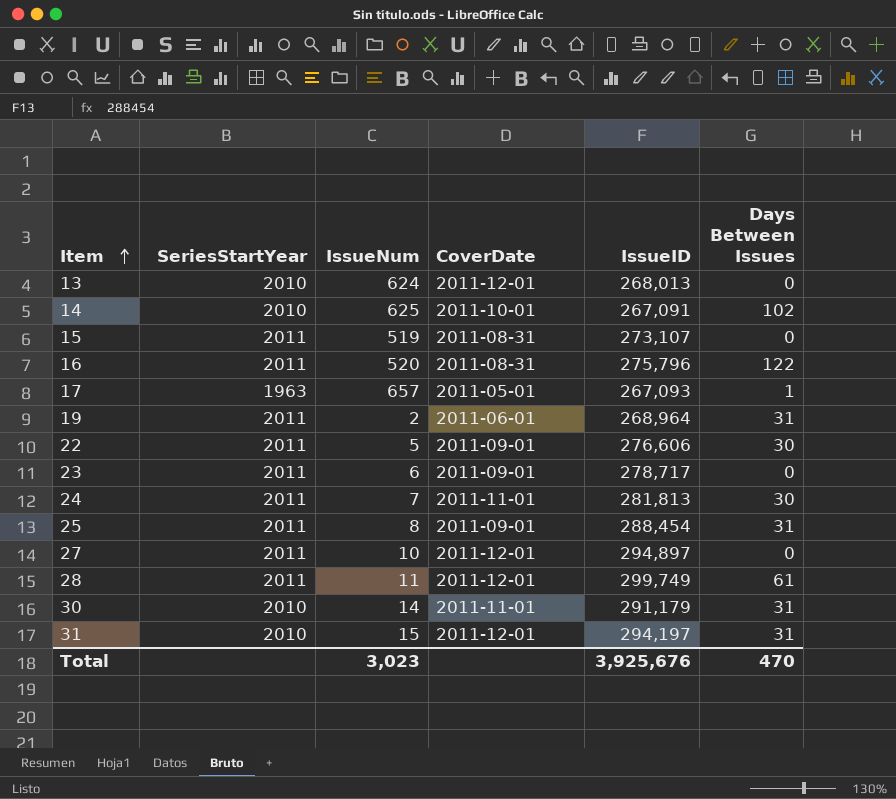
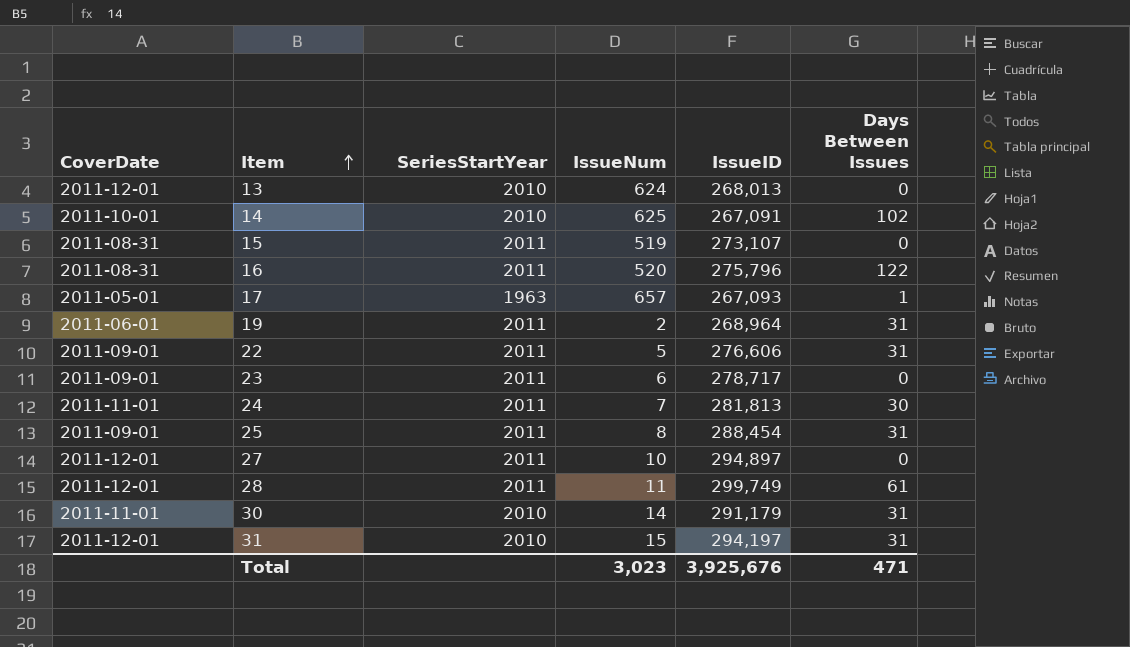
column CoverDate | position: 4 -> 1
22 | Days Between Issues: 30 -> 31
Total | Days Between Issues: 470 -> 471

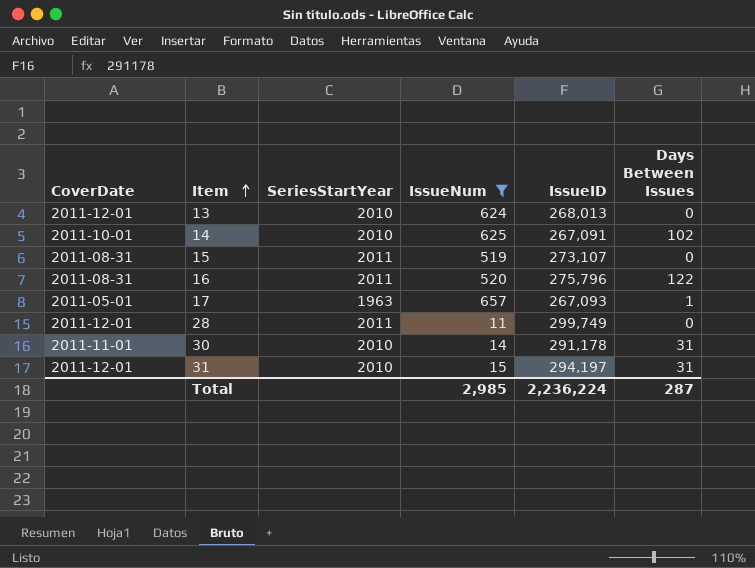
filter: none -> IssueNum >= 11
28 | Days Between Issues: 61 -> 0
30 | IssueID: 291,179 -> 291,178
Total | IssueNum: 3,023 -> 2,985
Total | IssueID: 3,925,676 -> 2,236,224
Total | Days Between Issues: 471 -> 287

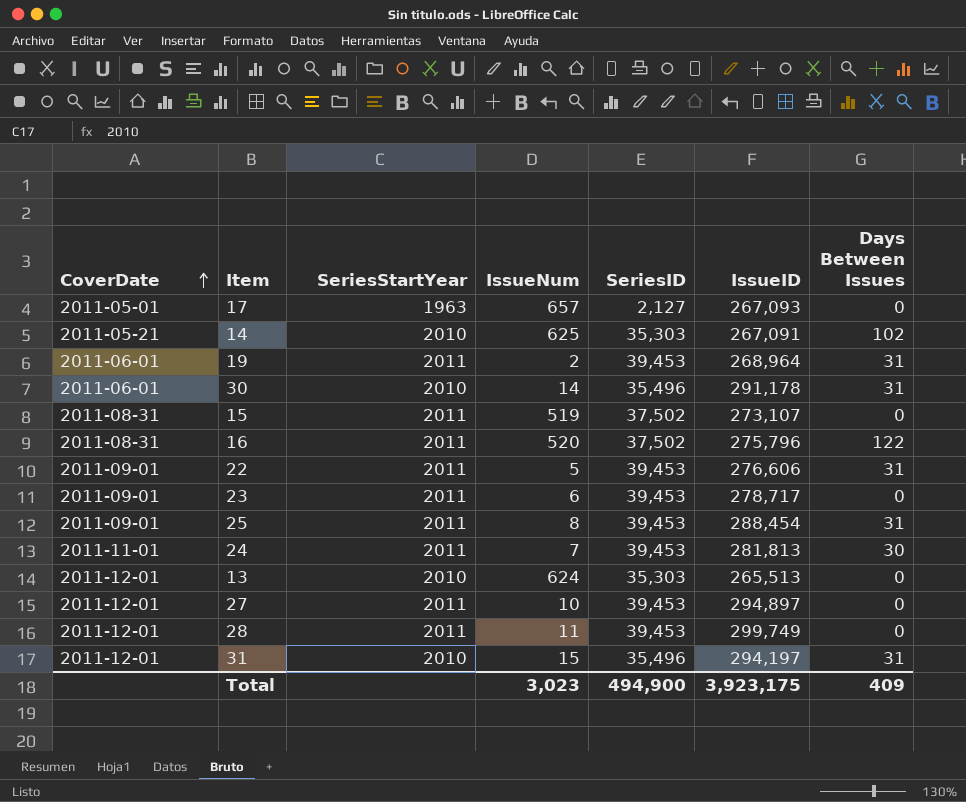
filter: IssueNum >= 11 -> none
row order: Item ascending -> CoverDate ascending
column SeriesID | position: none -> 5
17 | Days Between Issues: 1 -> 0
14 | CoverDate: 2011-10-01 -> 2011-05-21
30 | CoverDate: 2011-11-01 -> 2011-06-01
13 | IssueID: 268,013 -> 265,513
Total | IssueNum: 2,985 -> 3,023
Total | IssueID: 2,236,224 -> 3,923,175
Total | Days Between Issues: 287 -> 409

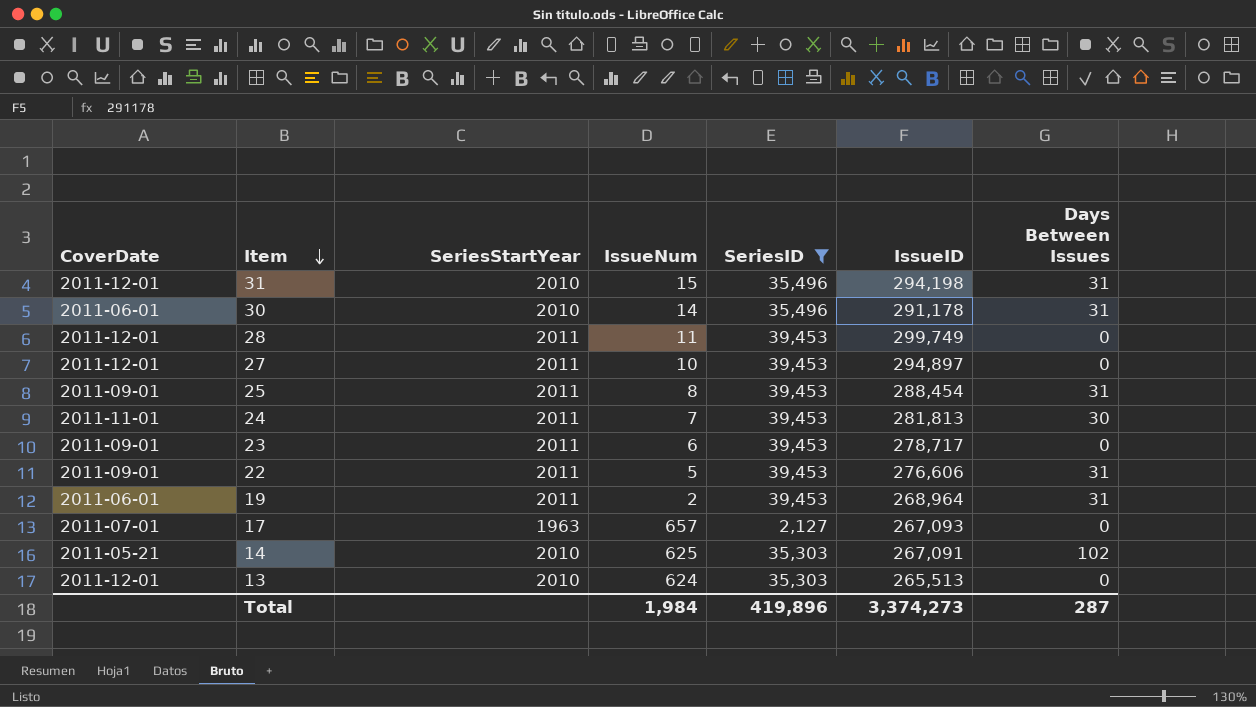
filter: none -> SeriesID != 37,502
row order: CoverDate ascending -> Item descending
31 | IssueID: 294,197 -> 294,198
17 | CoverDate: 2011-05-01 -> 2011-07-01
Total | IssueNum: 3,023 -> 1,984
Total | SeriesID: 494,900 -> 419,896
Total | IssueID: 3,923,175 -> 3,374,273
Total | Days Between Issues: 409 -> 287

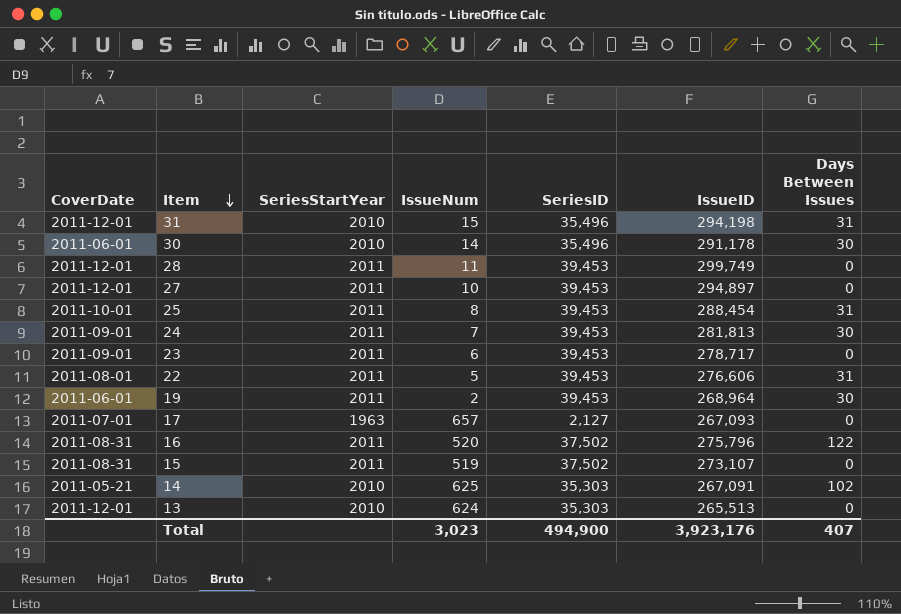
filter: SeriesID != 37,502 -> none
30 | Days Between Issues: 31 -> 30
25 | CoverDate: 2011-09-01 -> 2011-10-01
24 | CoverDate: 2011-11-01 -> 2011-09-01
22 | CoverDate: 2011-09-01 -> 2011-08-01
19 | Days Between Issues: 31 -> 30
Total | IssueNum: 1,984 -> 3,023
Total | SeriesID: 419,896 -> 494,900
Total | IssueID: 3,374,273 -> 3,923,176
Total | Days Between Issues: 287 -> 407

